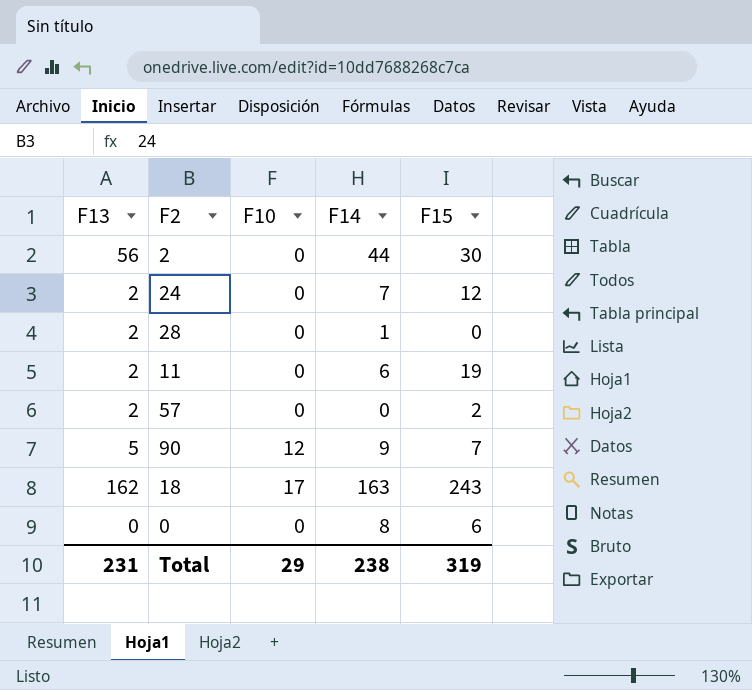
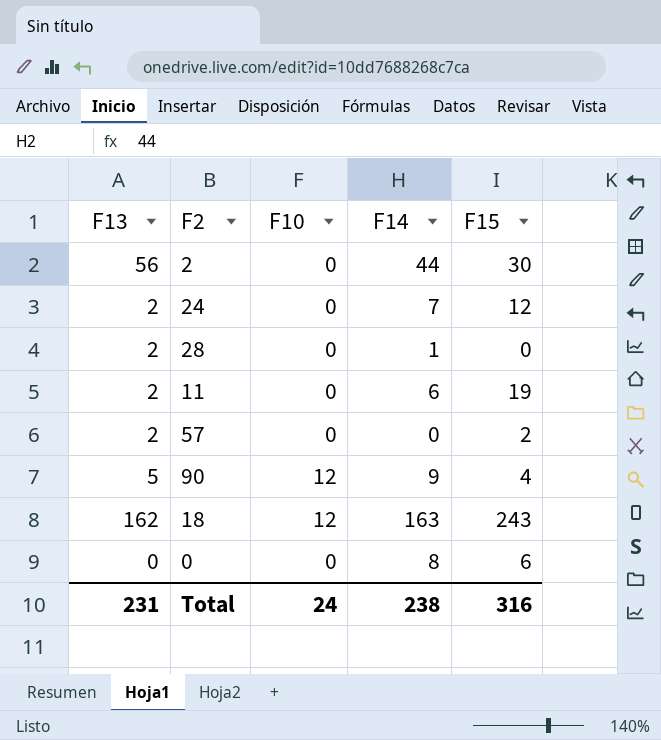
90 | F15: 7 -> 4
18 | F10: 17 -> 12
Total | F10: 29 -> 24
Total | F15: 319 -> 316

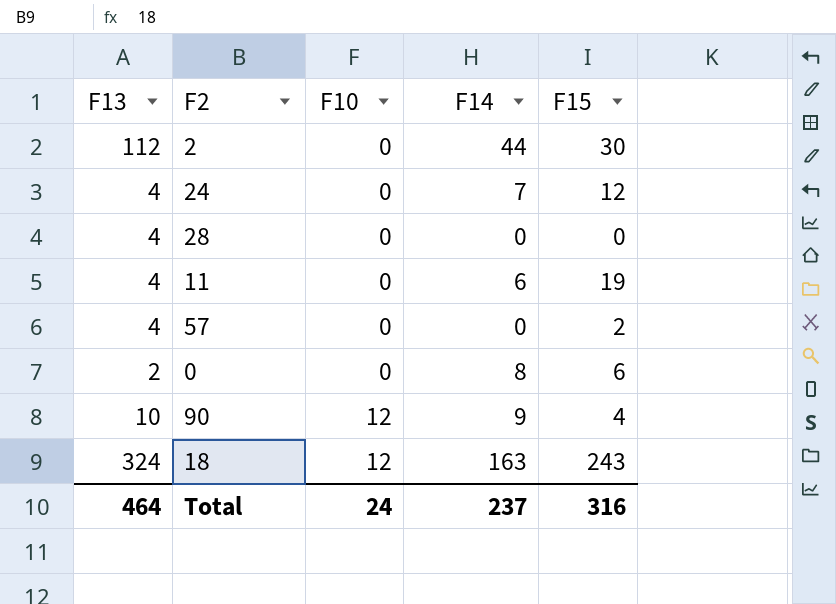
row order: none -> F10 ascending
2 | F13: 56 -> 112
24 | F13: 2 -> 4
28 | F13: 2 -> 4
28 | F14: 1 -> 0
11 | F13: 2 -> 4
57 | F13: 2 -> 4
0 | F13: 0 -> 2
90 | F13: 5 -> 10
18 | F13: 162 -> 324
Total | F13: 231 -> 464
Total | F14: 238 -> 237

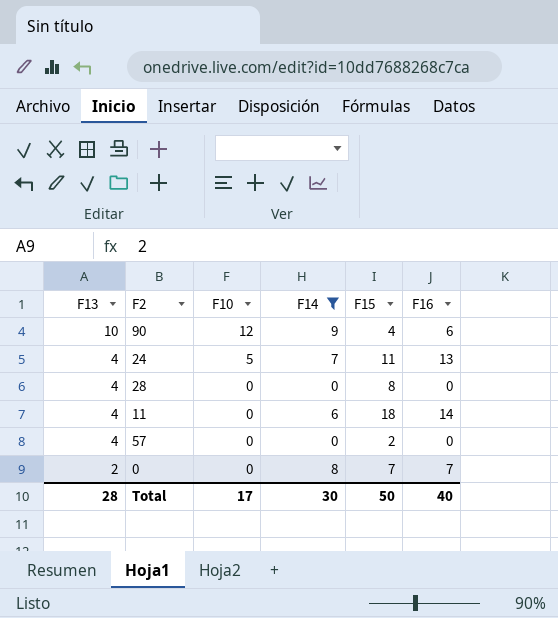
filter: none -> F14 <= 9
row order: F10 ascending -> F13 descending
column F16 | position: none -> 6
24 | F10: 0 -> 5
24 | F15: 12 -> 11
28 | F15: 0 -> 8
11 | F15: 19 -> 18
0 | F15: 6 -> 7
Total | F13: 464 -> 28
Total | F10: 24 -> 17
Total | F14: 237 -> 30
Total | F15: 316 -> 50

